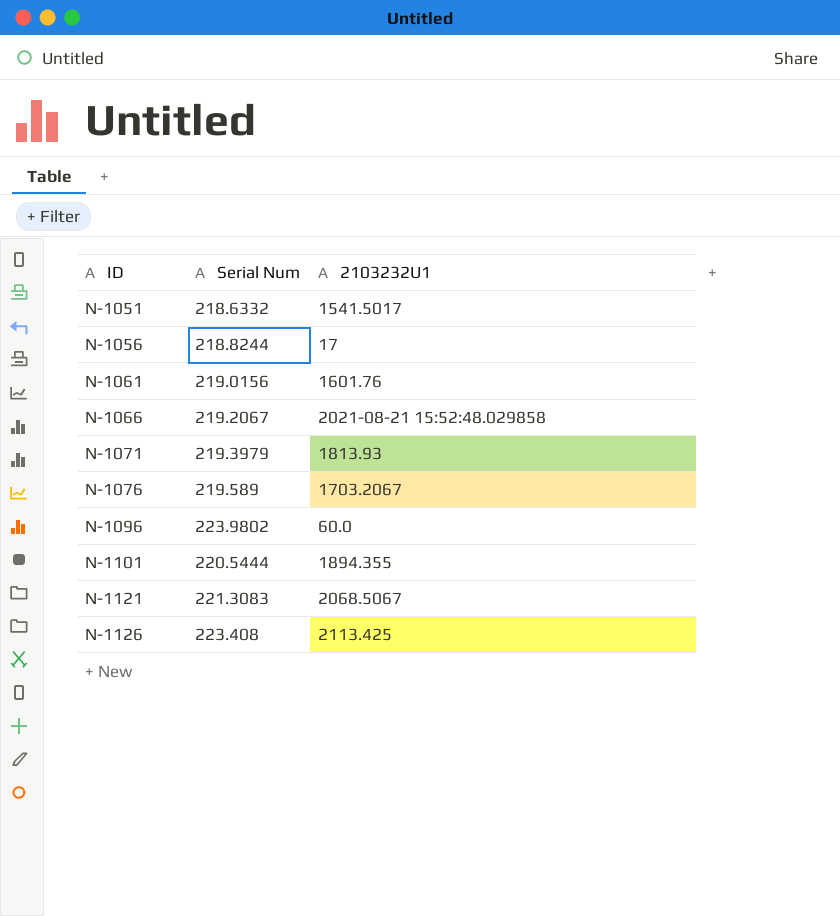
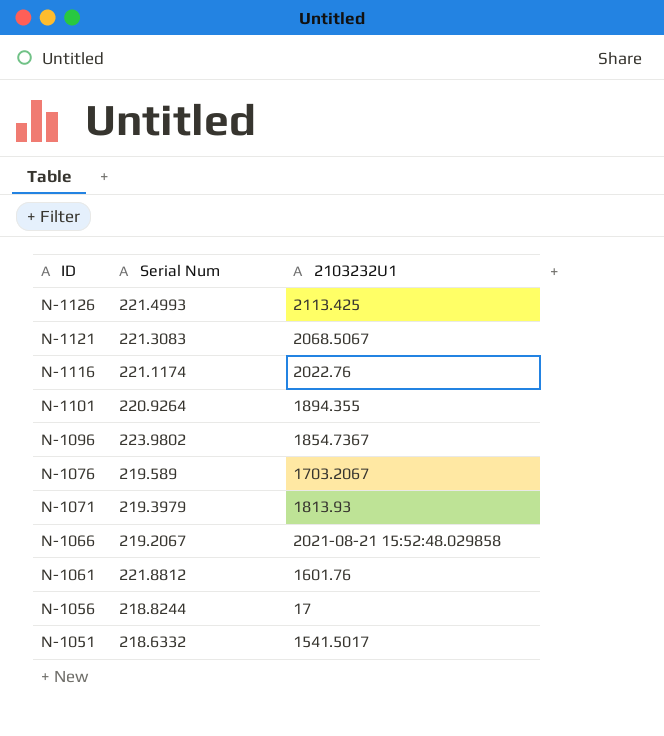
row order: ID ascending -> ID descending
N-1126 | Serial Num: 223.408 -> 221.4993
row N-1116: none -> 221.1174 | 2022.76
N-1101 | Serial Num: 220.5444 -> 220.9264
N-1096 | 2103232U1: 60.0 -> 1854.7367
N-1061 | Serial Num: 219.0156 -> 221.8812

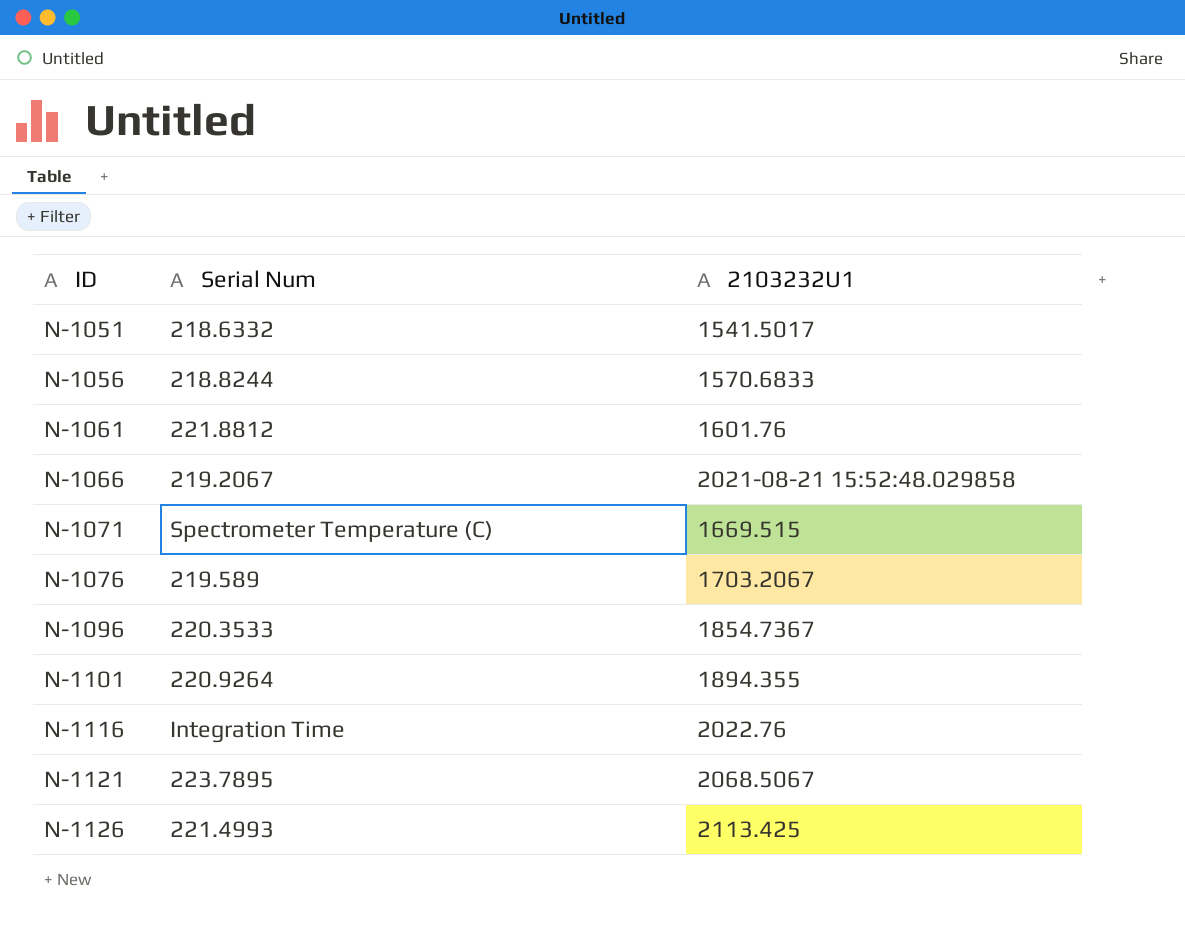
row order: ID descending -> ID ascending
N-1056 | 2103232U1: 17 -> 1570.6833
N-1071 | Serial Num: 219.3979 -> Spectrometer Temperature (C)
N-1071 | 2103232U1: 1813.93 -> 1669.515
N-1096 | Serial Num: 223.9802 -> 220.3533
N-1116 | Serial Num: 221.1174 -> Integration Time
N-1121 | Serial Num: 221.3083 -> 223.7895

